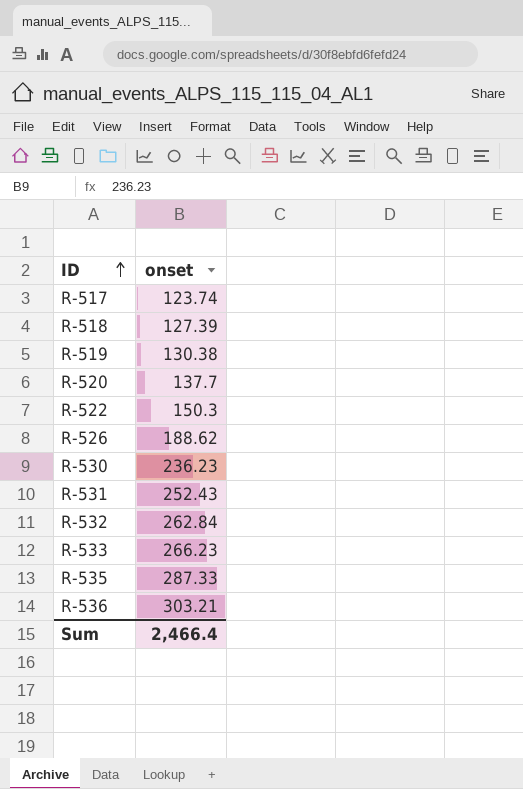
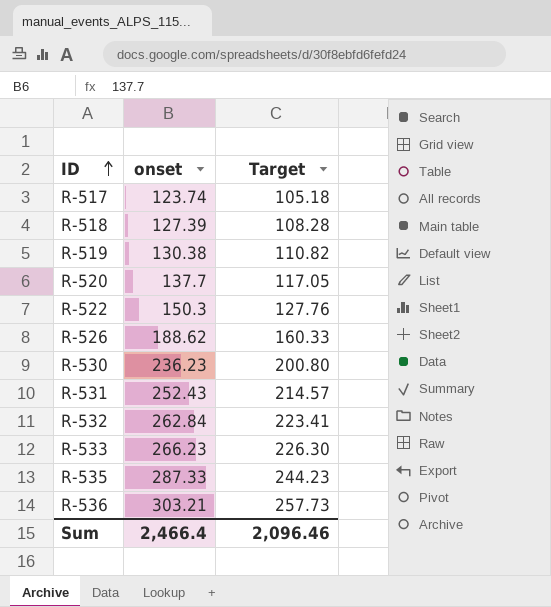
column Target | formula: none -> [onset] * 0.85

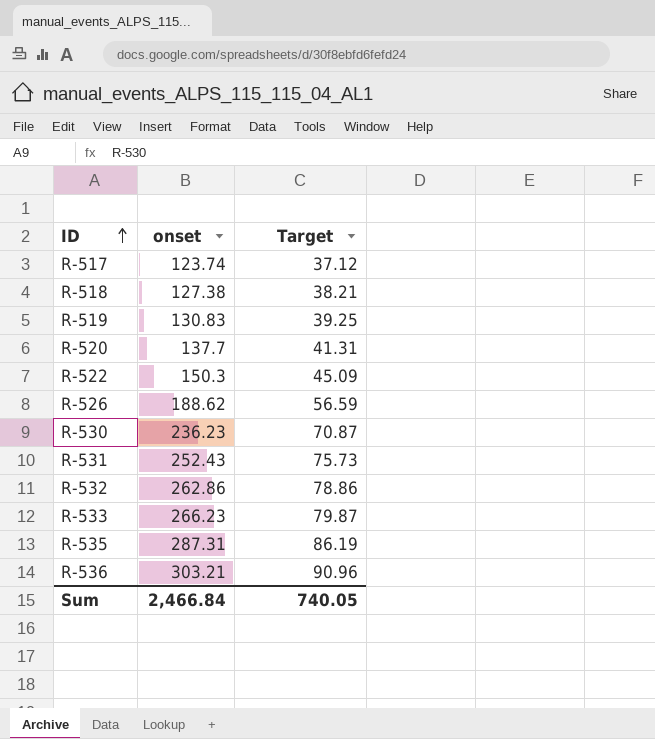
column Target | formula: [onset] * 0.85 -> [onset] * 0.3
R-518 | onset: 127.39 -> 127.38
R-519 | onset: 130.38 -> 130.83
R-532 | onset: 262.84 -> 262.86
R-535 | onset: 287.33 -> 287.31
Sum | onset: 2,466.4 -> 2,466.84
Sum | Target: 2,096.46 -> 740.05

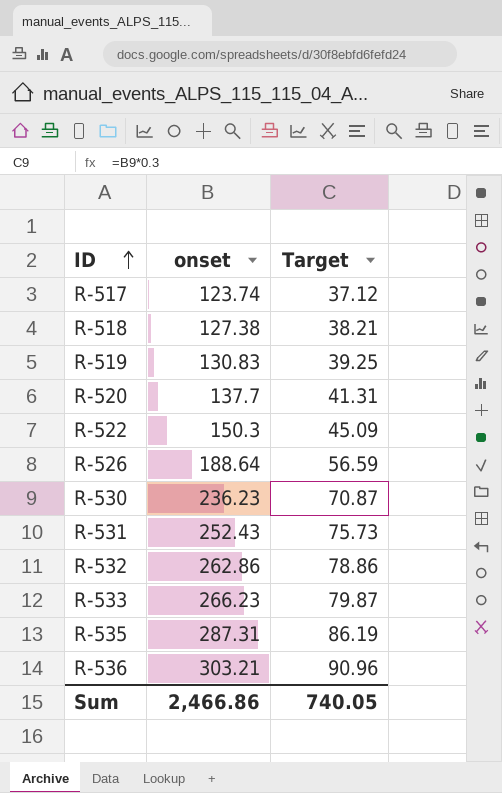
R-526 | onset: 188.62 -> 188.64
Sum | onset: 2,466.84 -> 2,466.86

